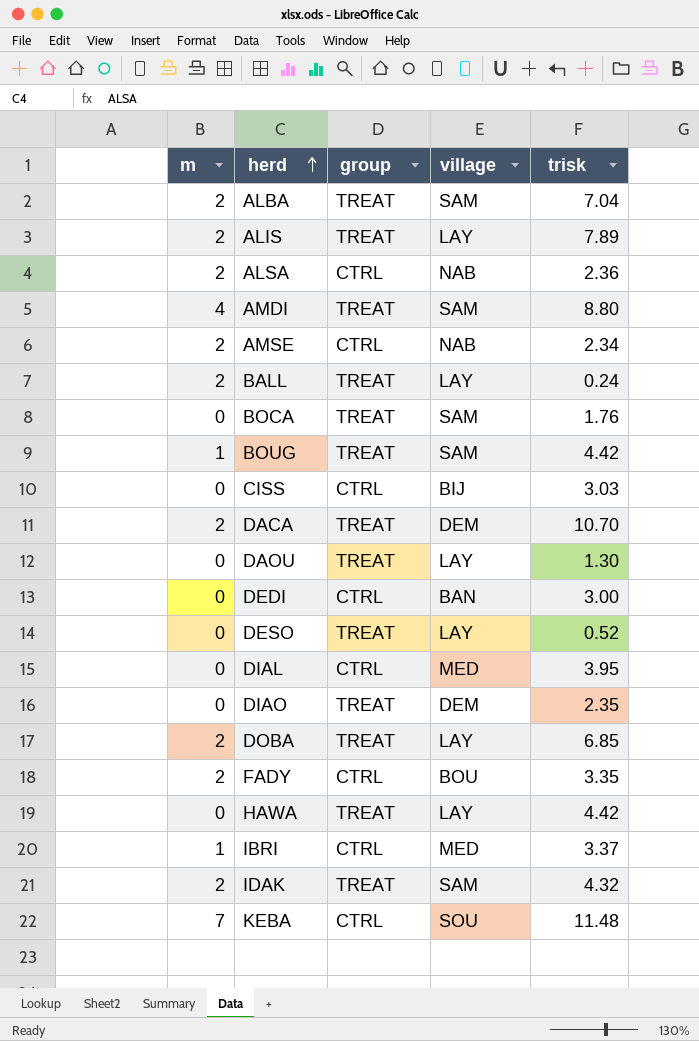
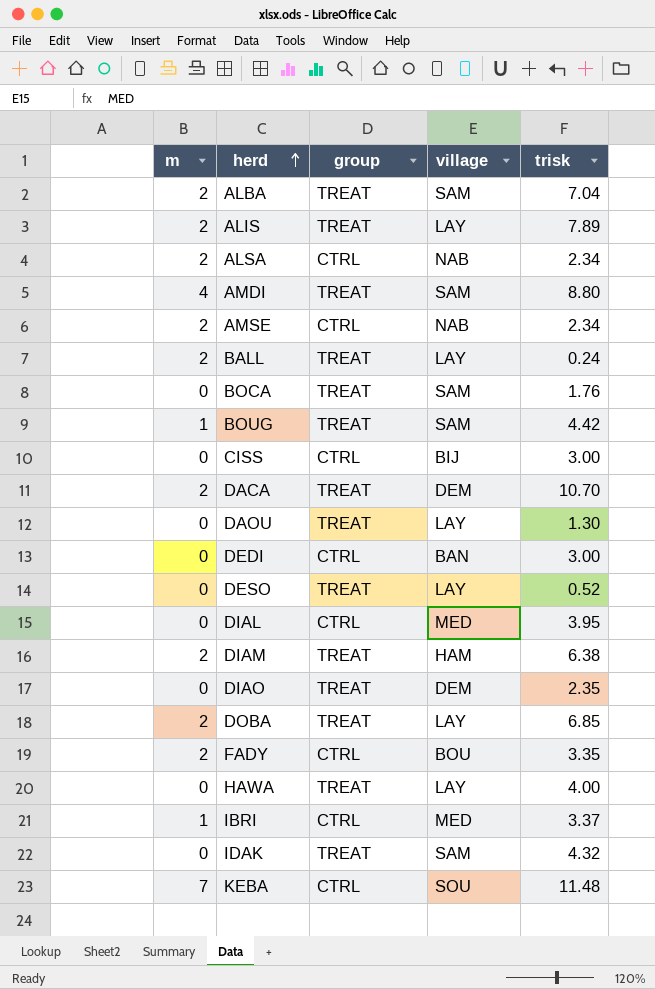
ALSA | trisk: 2.36 -> 2.34
CISS | trisk: 3.03 -> 3.00
row DIAM: none -> 2 | TREAT | HAM | 6.38
HAWA | trisk: 4.42 -> 4.00
IDAK | m: 2 -> 0

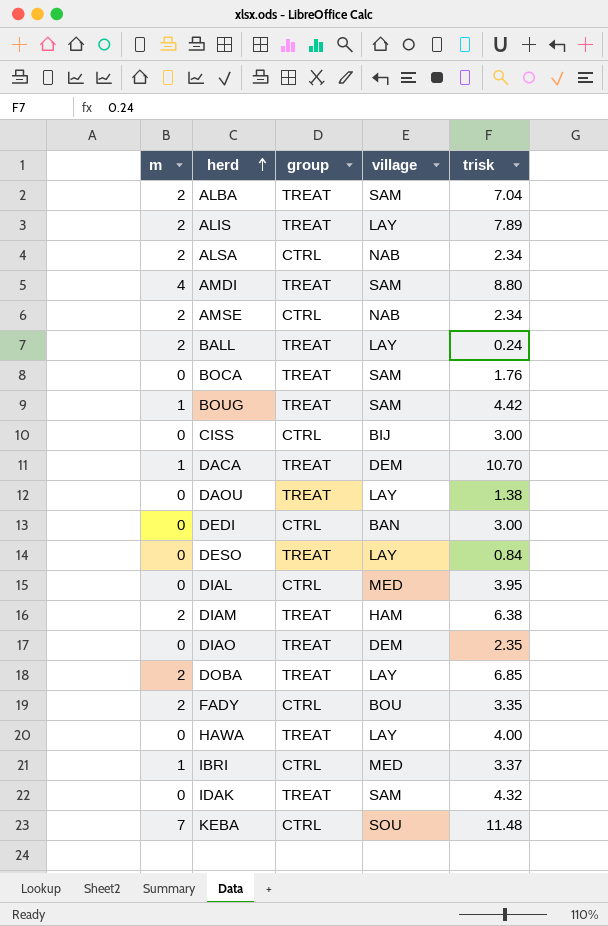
DACA | m: 2 -> 1
DAOU | trisk: 1.30 -> 1.38
DESO | trisk: 0.52 -> 0.84

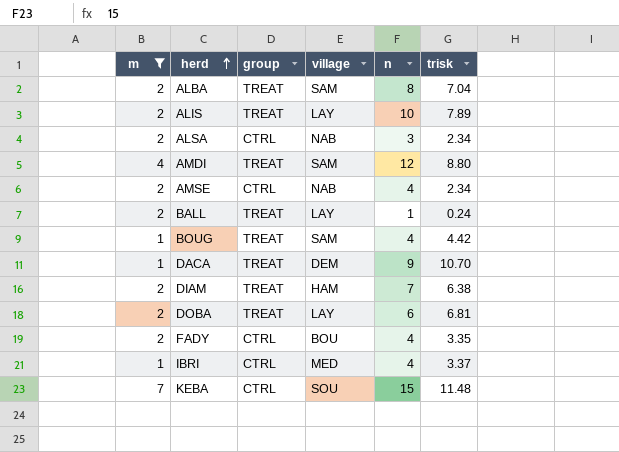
filter: none -> m != 0
column n | position: none -> 5
DOBA | trisk: 6.85 -> 6.81

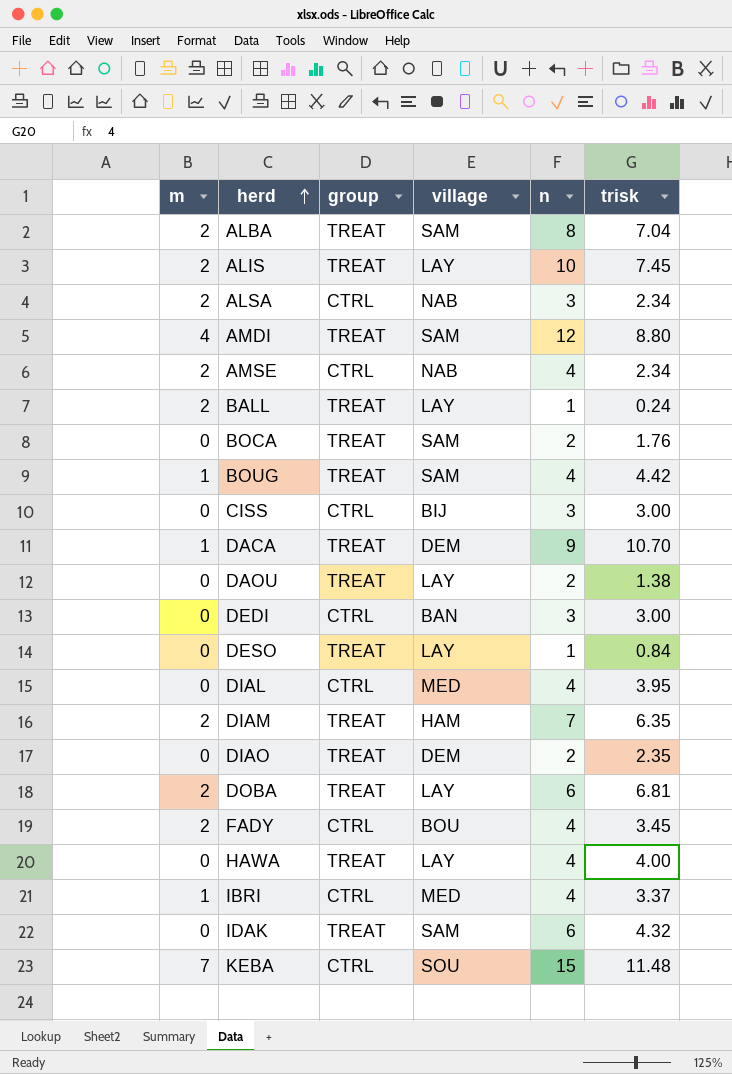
filter: m != 0 -> none
ALIS | trisk: 7.89 -> 7.45
DIAM | trisk: 6.38 -> 6.35
FADY | trisk: 3.35 -> 3.45

